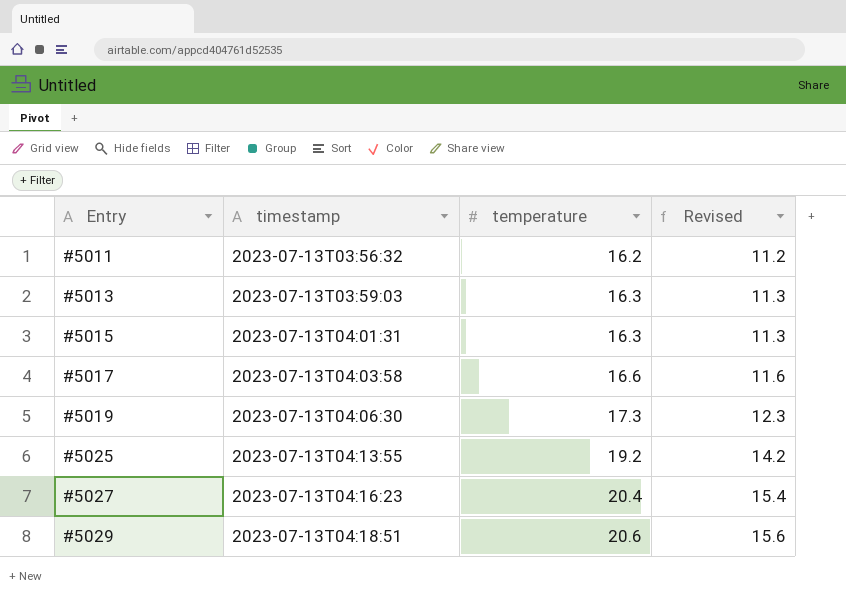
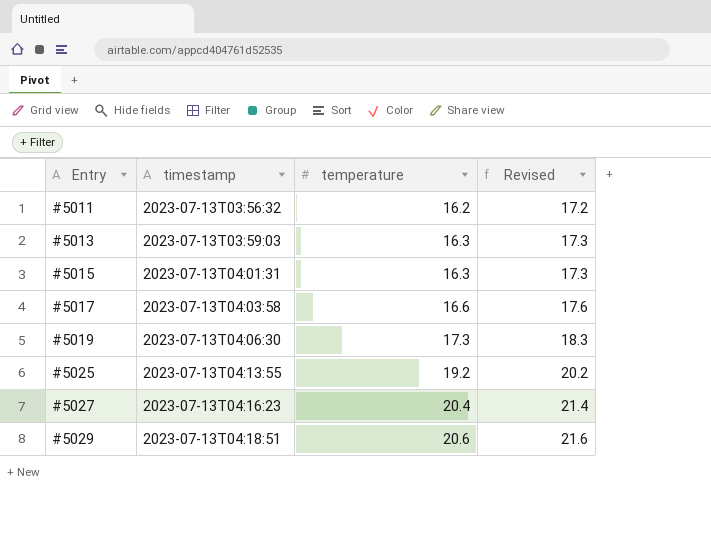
column Revised | formula: [temperature] - 5 -> [temperature] + 1

